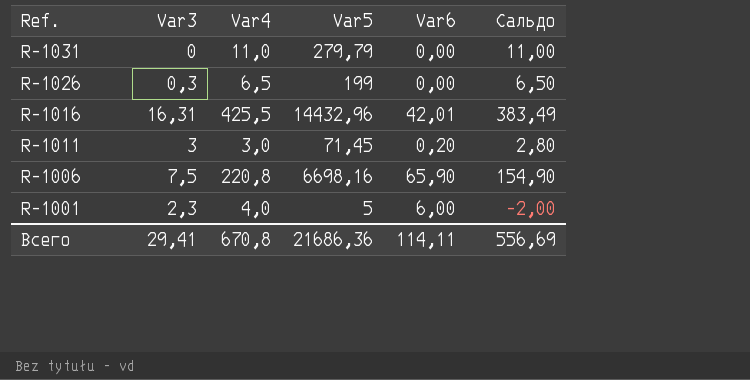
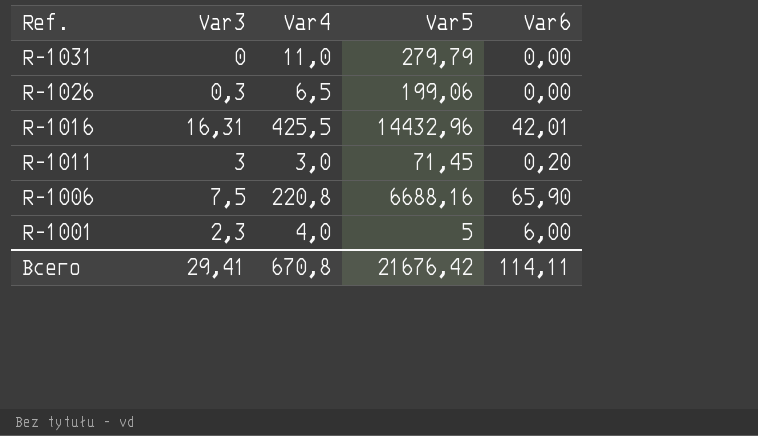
column Сальдо | formula: [Var4] - [Var6] -> none
R-1026 | Var5: 199 -> 199,06
R-1006 | Var5: 6698,16 -> 6688,16
Всего | Var5: 21686,36 -> 21676,42

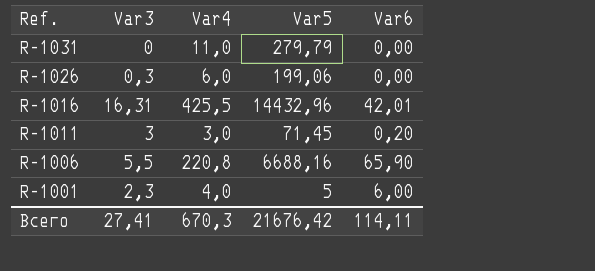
R-1026 | Var4: 6,5 -> 6,0
R-1006 | Var3: 7,5 -> 5,5
Всего | Var3: 29,41 -> 27,41
Всего | Var4: 670,8 -> 670,3

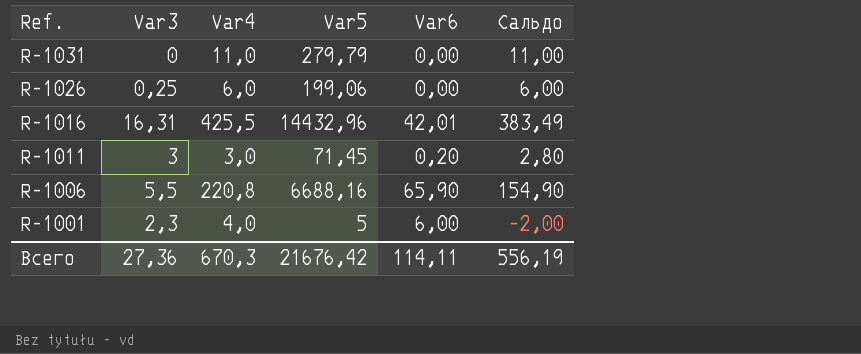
column Сальдо | formula: none -> [Var4] - [Var6]
R-1026 | Var3: 0,3 -> 0,25
Всего | Var3: 27,41 -> 27,36

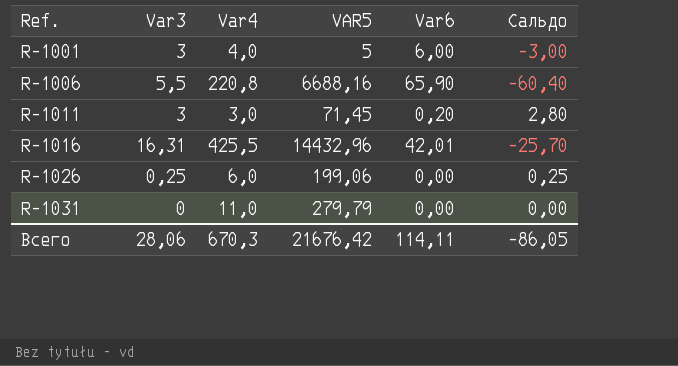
row order: Ref. descending -> Ref. ascending
column name: Var5 -> VAR5
column Сальдо | formula: [Var4] - [Var6] -> [Var3] - [Var6]
R-1001 | Var3: 2,3 -> 3
Всего | Var3: 27,36 -> 28,06
Всего | Сальдо: 556,19 -> -86,05

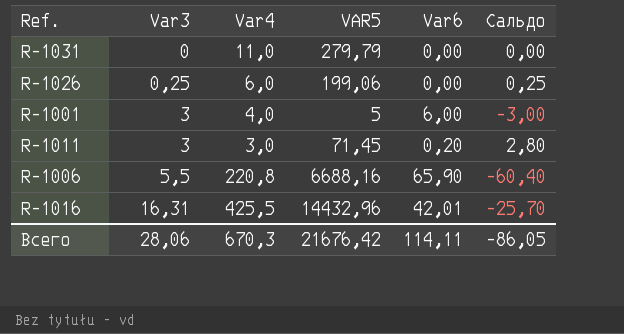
row order: Ref. ascending -> Var3 ascending

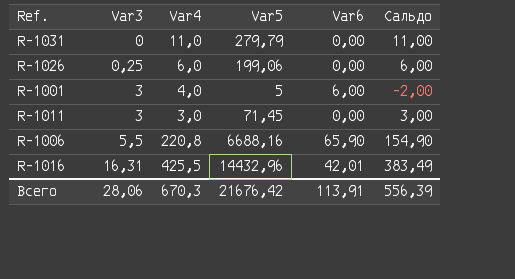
column name: VAR5 -> Var5
column Сальдо | formula: [Var3] - [Var6] -> [Var4] - [Var6]
R-1011 | Var6: 0,20 -> 0,00
Всего | Var6: 114,11 -> 113,91
Всего | Сальдо: -86,05 -> 556,39

